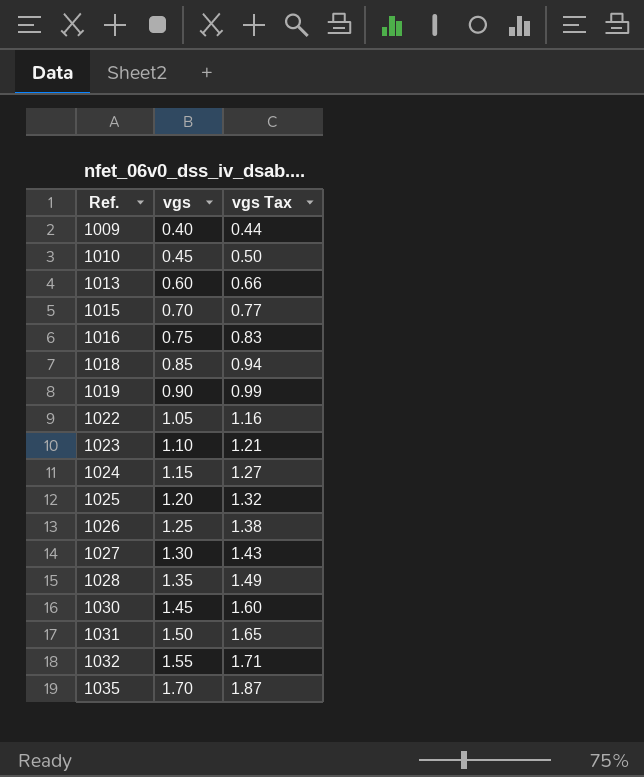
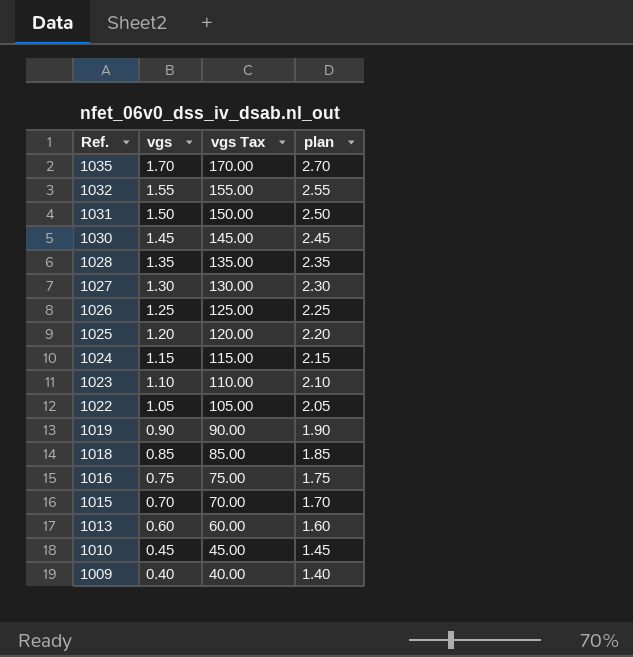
row order: Ref. ascending -> Ref. descending
column vgs Tax | formula: [vgs] * 1.1 -> [vgs] * 100
column plan | formula: none -> [vgs] + 1

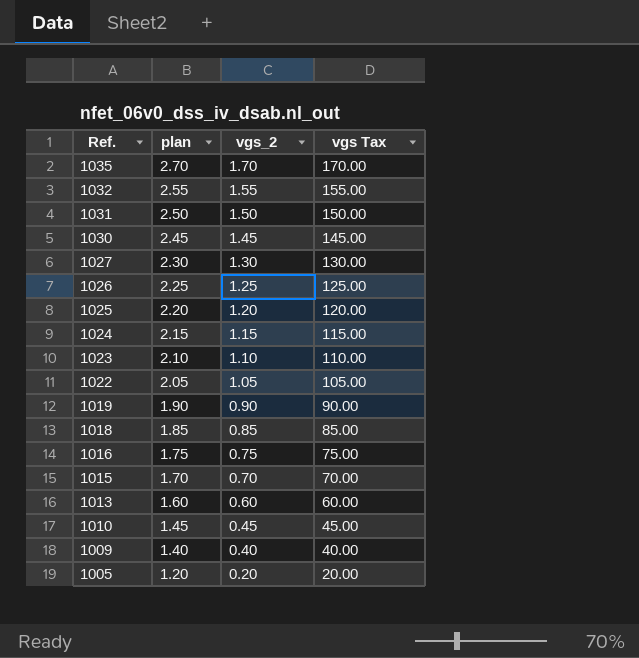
column plan | position: 4 -> 2
column name: vgs -> vgs_2
row 1028: 1.35 | 135.00 | 2.35 -> none
row 1005: none -> 1.20 | 0.20 | 20.00

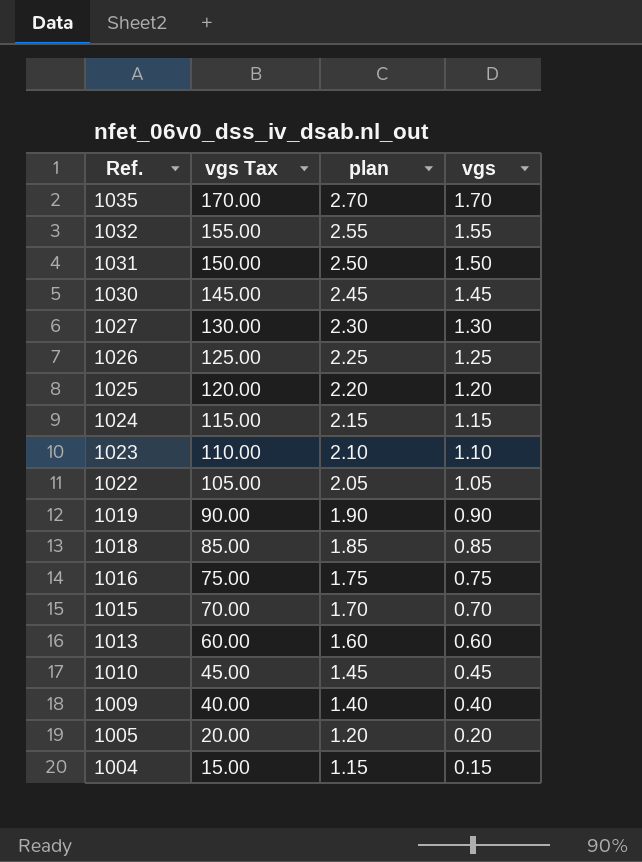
column vgs Tax | position: 4 -> 2
column name: vgs_2 -> vgs
row 1004: none -> 15.00 | 1.15 | 0.15

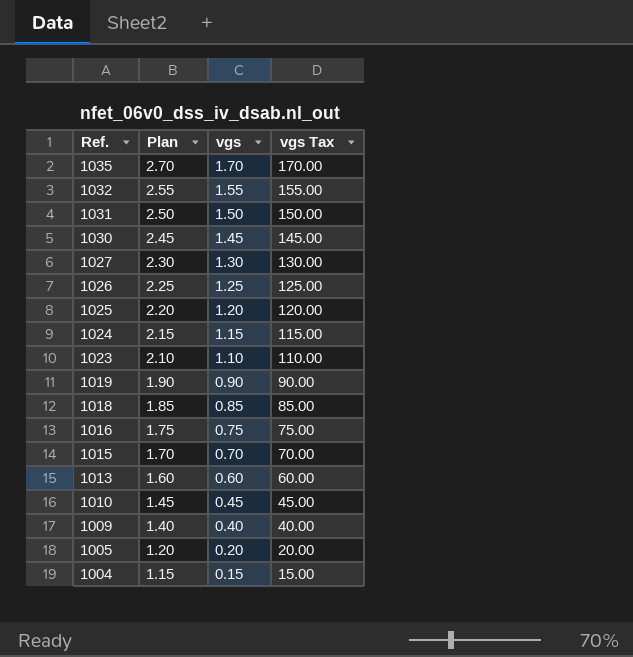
column name: plan -> Plan
column vgs Tax | position: 2 -> 4
row 1022: 105.00 | 2.05 | 1.05 -> none

